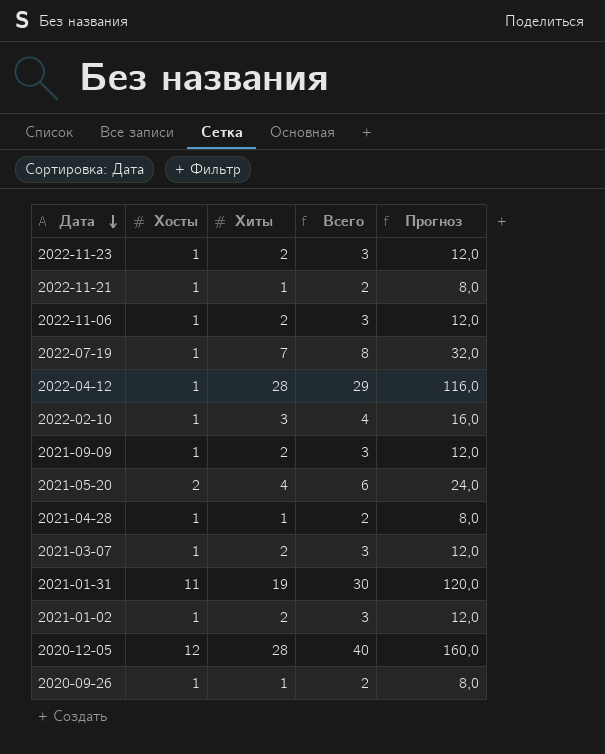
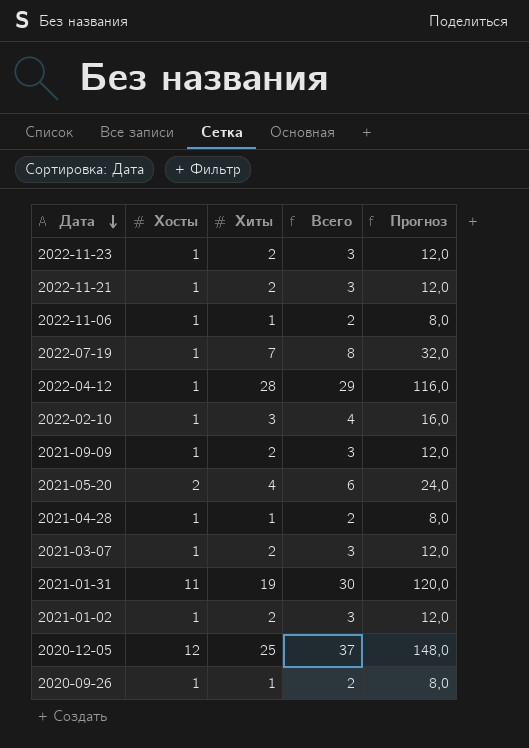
2022-11-21 | Хиты: 1 -> 2
2022-11-21 | Всего: 2 -> 3
2022-11-21 | Прогноз: 8,0 -> 12,0
2022-11-06 | Хиты: 2 -> 1
2022-11-06 | Всего: 3 -> 2
2022-11-06 | Прогноз: 12,0 -> 8,0
2020-12-05 | Хиты: 28 -> 25
2020-12-05 | Всего: 40 -> 37
2020-12-05 | Прогноз: 160,0 -> 148,0

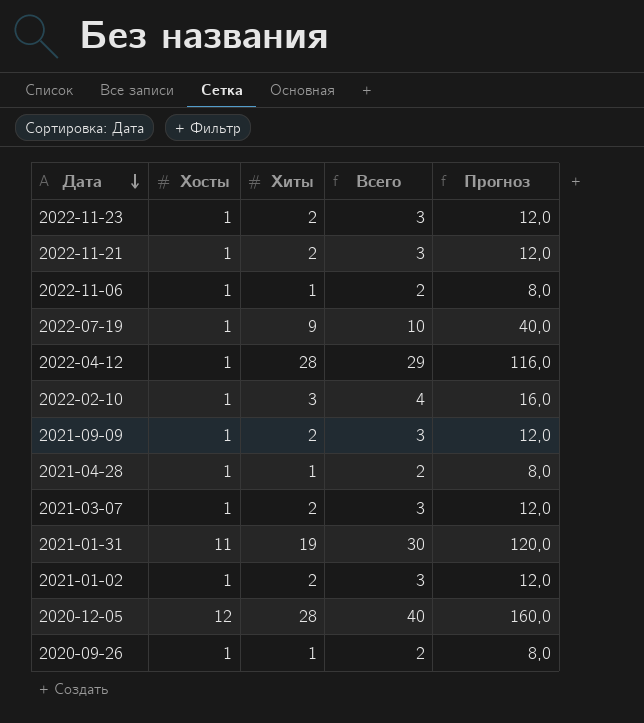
row 2021-05-20: 2 | 4 | 6 | 24,0 -> none
2022-07-19 | Хиты: 7 -> 9
2022-07-19 | Всего: 8 -> 10
2022-07-19 | Прогноз: 32,0 -> 40,0
2020-12-05 | Хиты: 25 -> 28
2020-12-05 | Всего: 37 -> 40
2020-12-05 | Прогноз: 148,0 -> 160,0

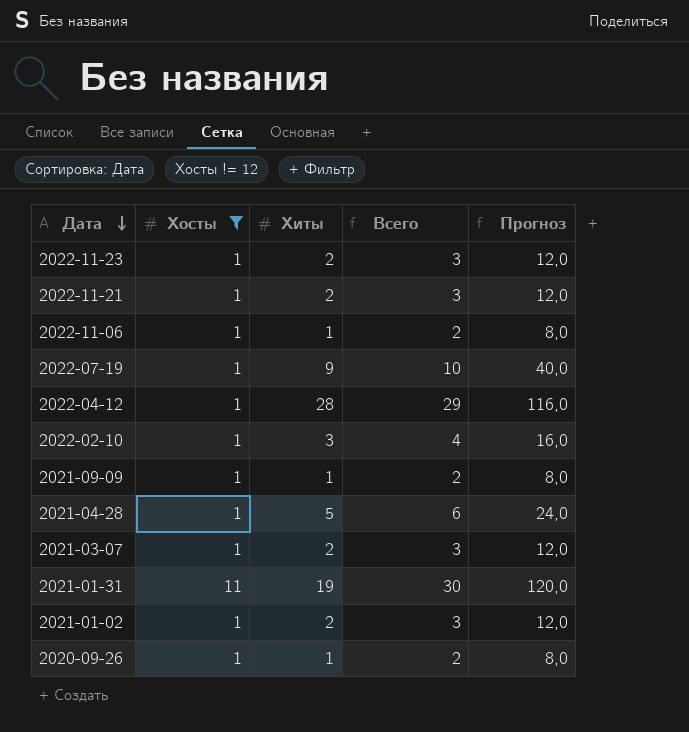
filter: none -> Хосты != 12
2021-09-09 | Хиты: 2 -> 1
2021-09-09 | Всего: 3 -> 2
2021-09-09 | Прогноз: 12,0 -> 8,0
2021-04-28 | Хиты: 1 -> 5
2021-04-28 | Всего: 2 -> 6
2021-04-28 | Прогноз: 8,0 -> 24,0

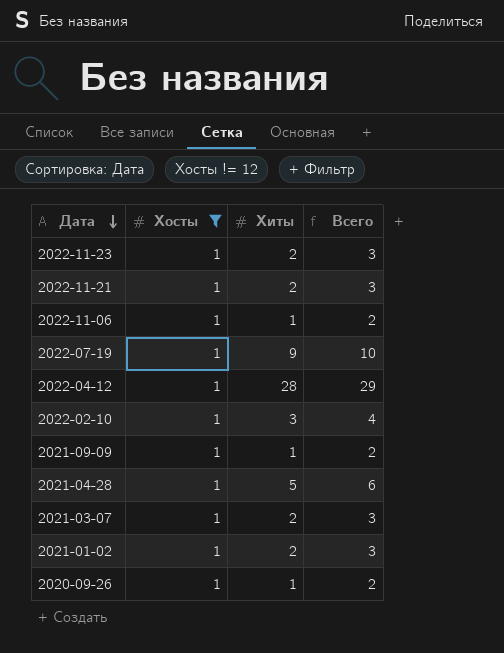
column Прогноз | formula: [Всего] * 4 -> none
row 2021-01-31: 11 | 19 | 30 | 120,0 -> none

